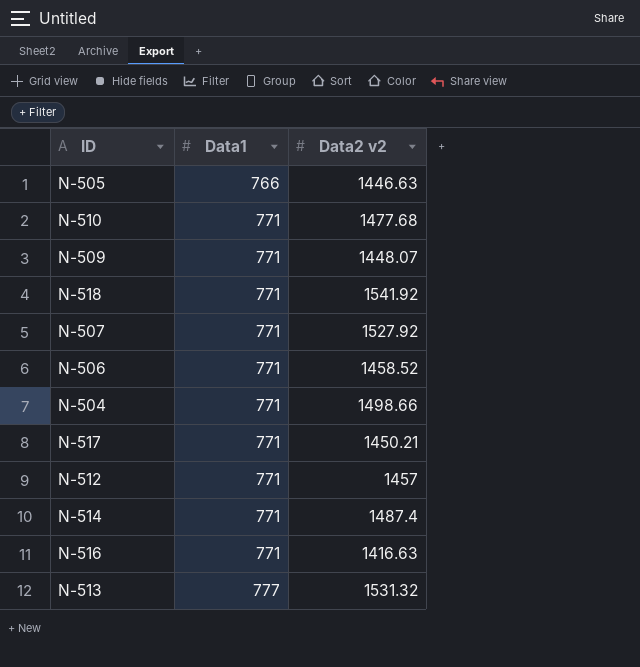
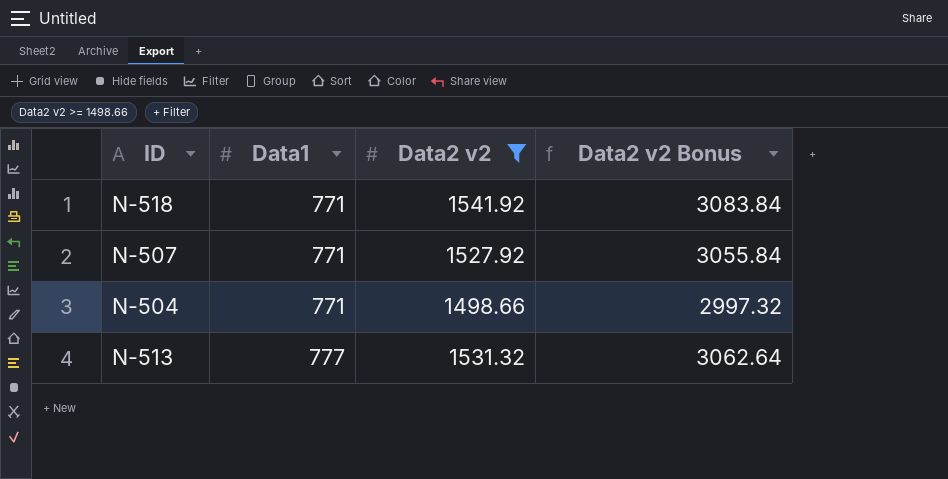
filter: none -> Data2 v2 >= 1498.66
column Data2 v2 Bonus | formula: none -> [Data2 v2] * 2

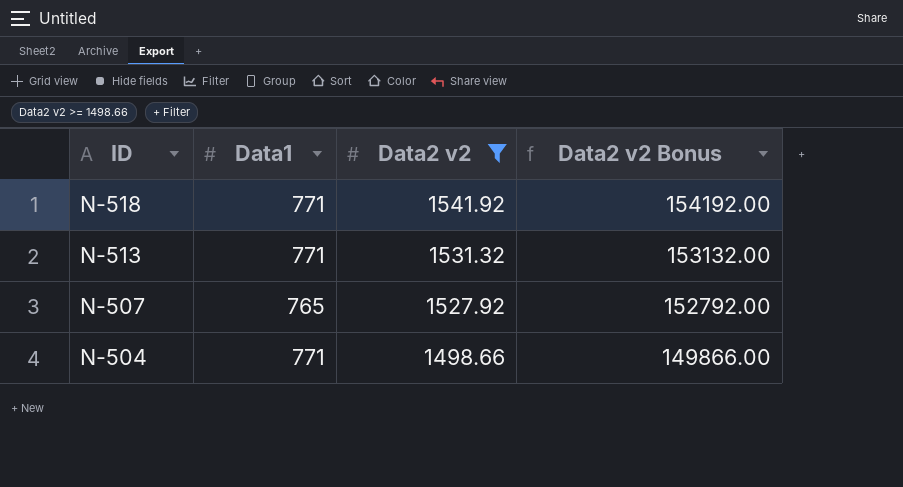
row order: Data1 ascending -> ID descending
column Data2 v2 Bonus | formula: [Data2 v2] * 2 -> [Data2 v2] * 100
N-513 | Data1: 777 -> 771
N-507 | Data1: 771 -> 765

